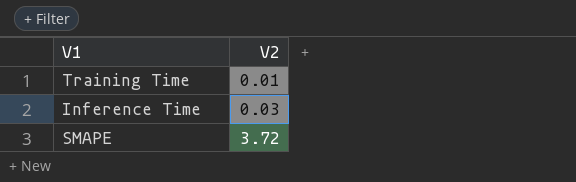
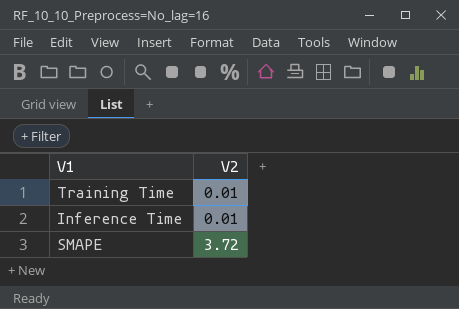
Inference Time | V2: 0.03 -> 0.01

